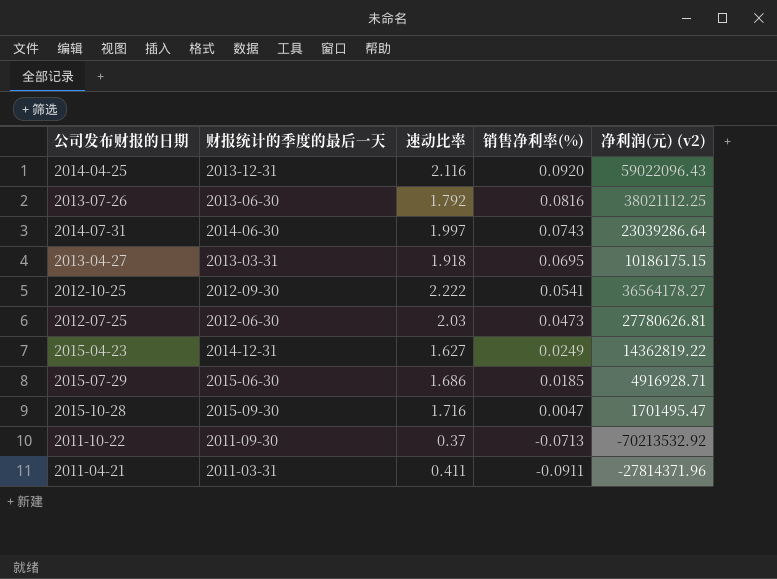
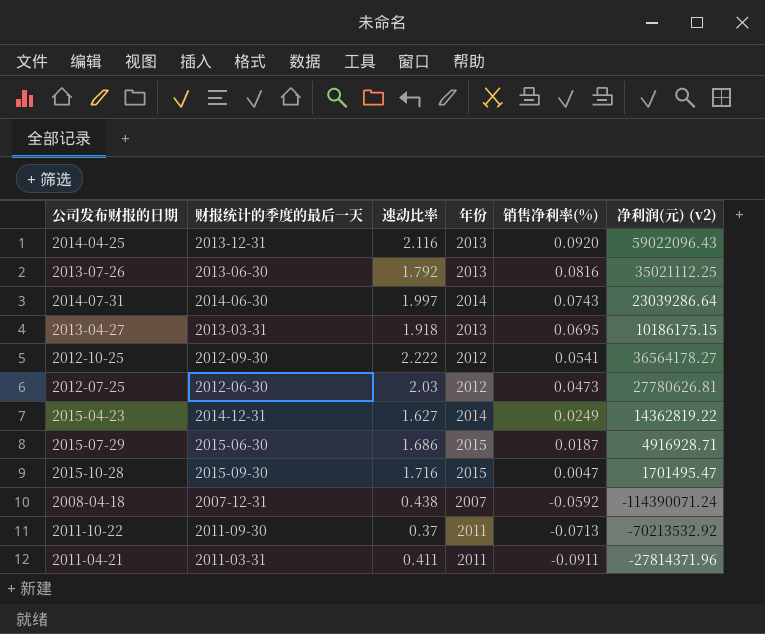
column 年份 | position: none -> 4
2013-07-26 | 净利润(元) (v2): 38021112.25 -> 35021112.25
2015-07-29 | 销售净利率(%): 0.0185 -> 0.0187
row 2008-04-18: none -> 2007-12-31 | 0.438 | 2007 | -0.0592 | -114390071.24

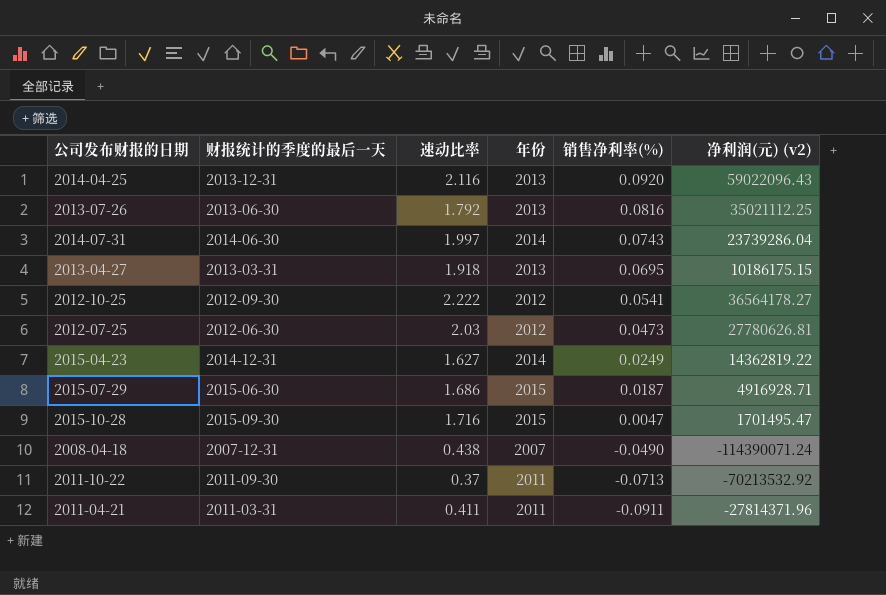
2014-07-31 | 净利润(元) (v2): 23039286.64 -> 23739286.04
2008-04-18 | 销售净利率(%): -0.0592 -> -0.0490

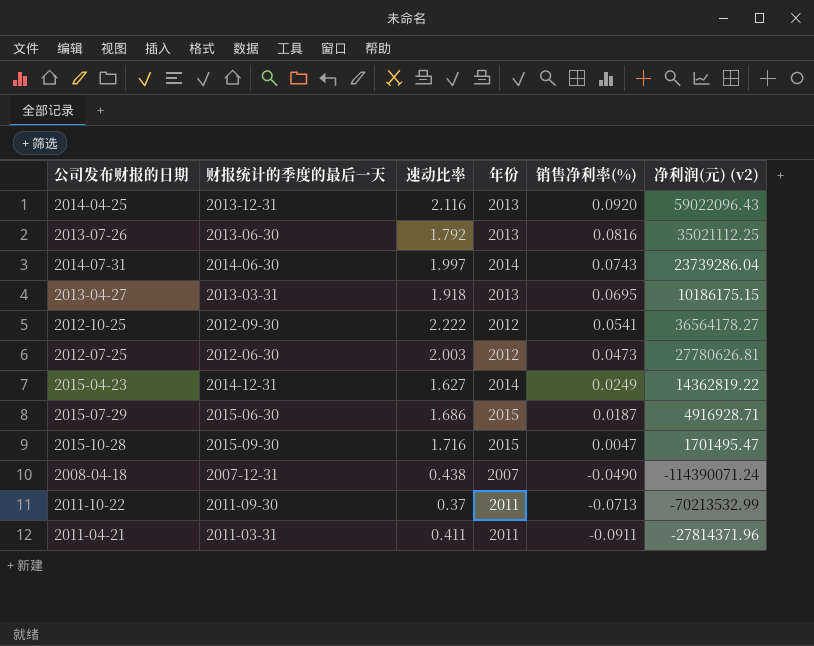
2012-07-25 | 速动比率: 2.03 -> 2.003
2011-10-22 | 净利润(元) (v2): -70213532.92 -> -70213532.99

